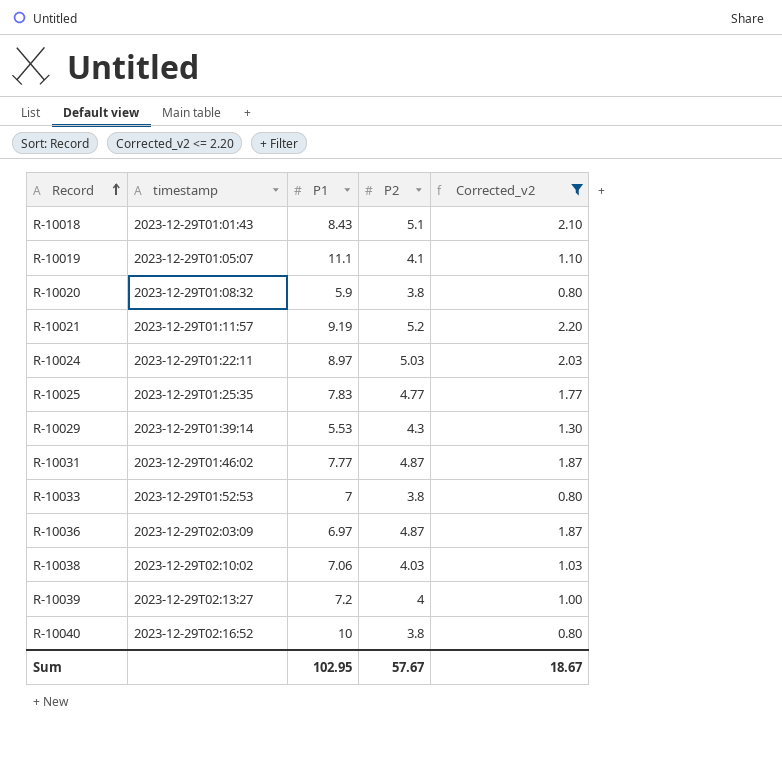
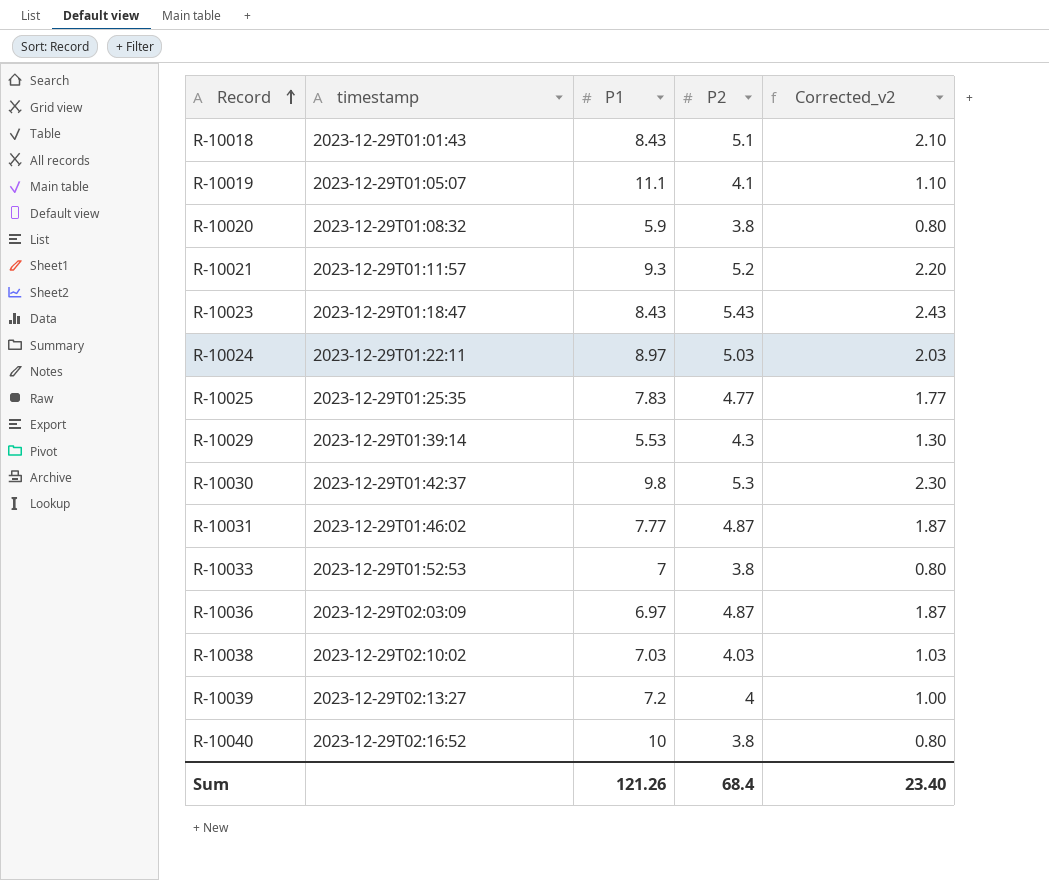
filter: Corrected_v2 <= 2.20 -> none
R-10021 | P1: 9.19 -> 9.3
R-10038 | P1: 7.06 -> 7.03
Sum | P1: 102.95 -> 121.26
Sum | P2: 57.67 -> 68.4
Sum | Corrected_v2: 18.67 -> 23.40

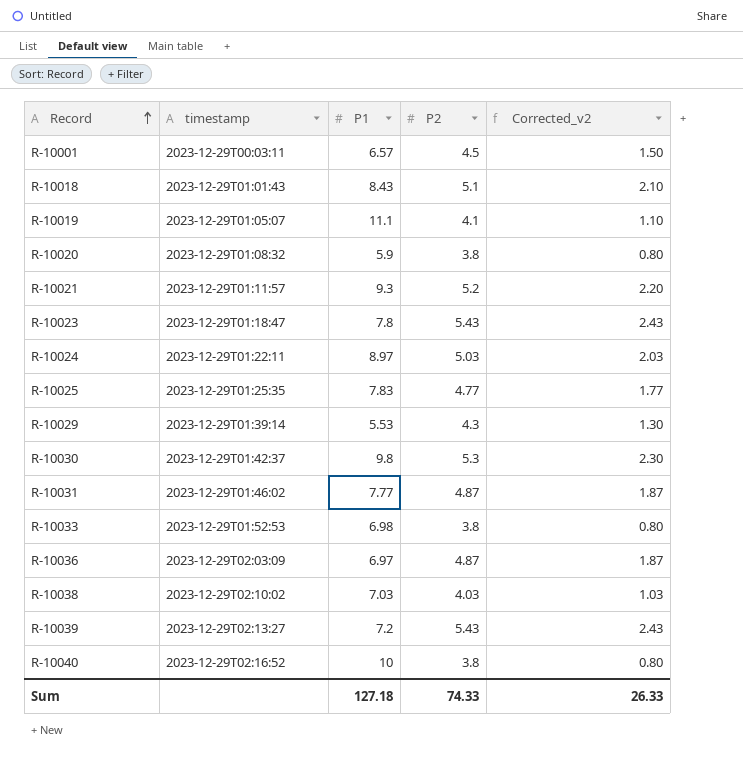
row R-10001: none -> 2023-12-29T00:03:11 | 6.57 | 4.5 | 1.50
R-10023 | P1: 8.43 -> 7.8
R-10033 | P1: 7 -> 6.98
R-10039 | P2: 4 -> 5.43
R-10039 | Corrected_v2: 1.00 -> 2.43
Sum | P1: 121.26 -> 127.18
Sum | P2: 68.4 -> 74.33
Sum | Corrected_v2: 23.40 -> 26.33

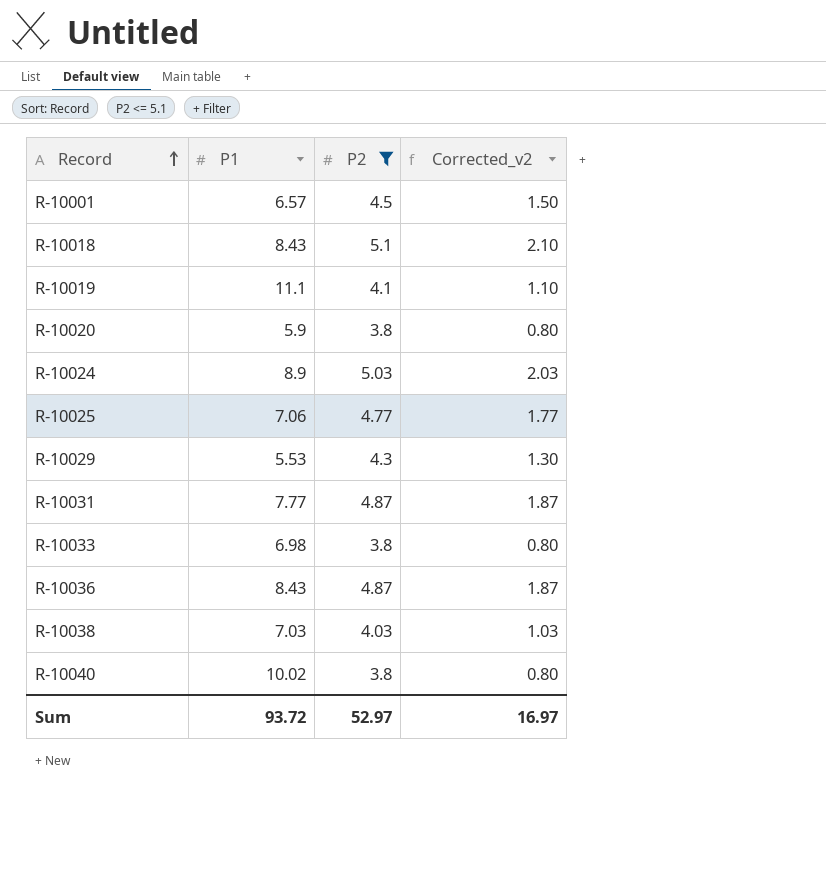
filter: none -> P2 <= 5.1
column timestamp | position: 2 -> none
R-10024 | P1: 8.97 -> 8.9
R-10025 | P1: 7.83 -> 7.06
R-10036 | P1: 6.97 -> 8.43
R-10040 | P1: 10 -> 10.02
Sum | P1: 127.18 -> 93.72
Sum | P2: 74.33 -> 52.97
Sum | Corrected_v2: 26.33 -> 16.97

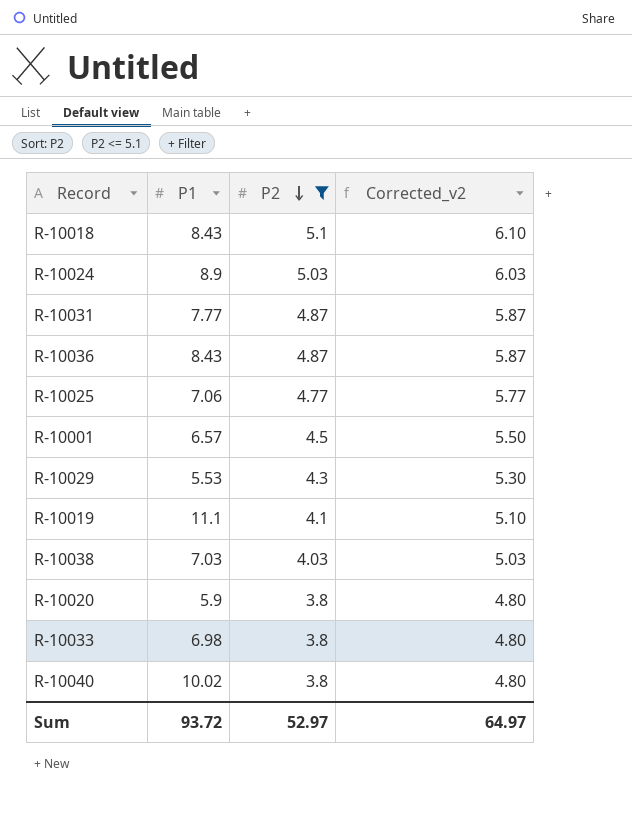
row order: Record ascending -> P2 descending
column Corrected_v2 | formula: [P2] - 3 -> [P2] + 1
Sum | Corrected_v2: 16.97 -> 64.97

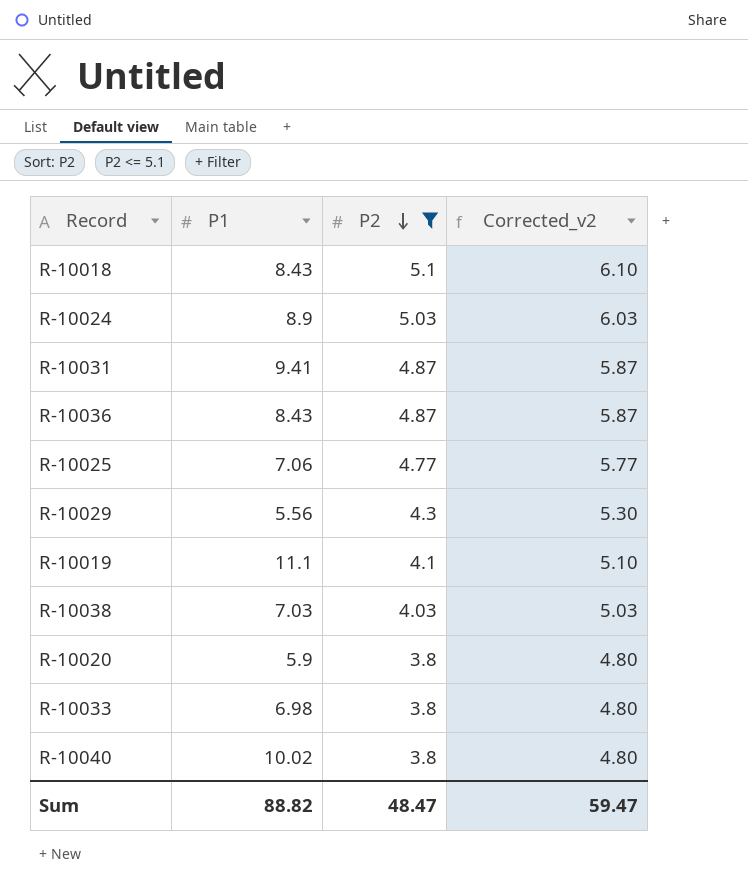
row R-10001: 6.57 | 4.5 | 5.50 -> none
R-10031 | P1: 7.77 -> 9.41
R-10029 | P1: 5.53 -> 5.56
Sum | P1: 93.72 -> 88.82
Sum | P2: 52.97 -> 48.47
Sum | Corrected_v2: 64.97 -> 59.47

